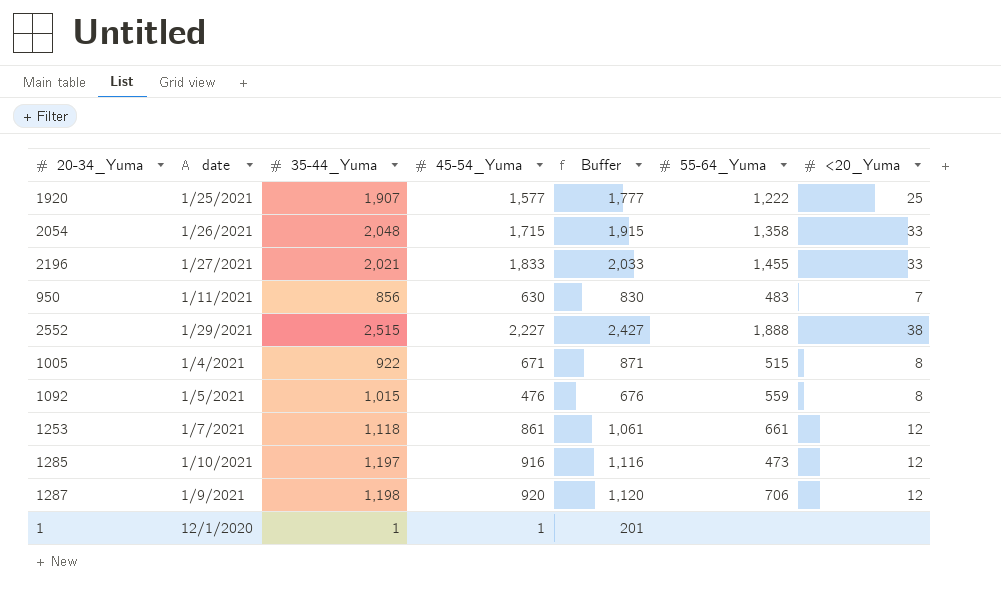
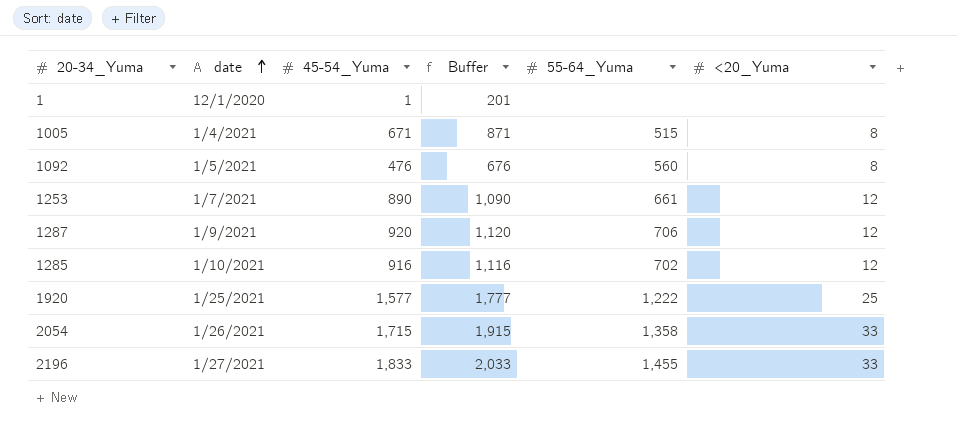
row order: none -> date ascending
column 35-44_Yuma | position: 3 -> none
row 950: 1/11/2021 | 856 | 630 | 830 | 483 | 7 -> none
row 2552: 1/29/2021 | 2,515 | 2,227 | 2,427 | 1,888 | 38 -> none
1092 | 55-64_Yuma: 559 -> 560
1253 | 45-54_Yuma: 861 -> 890
1253 | Buffer: 1,061 -> 1,090
1285 | 55-64_Yuma: 473 -> 702

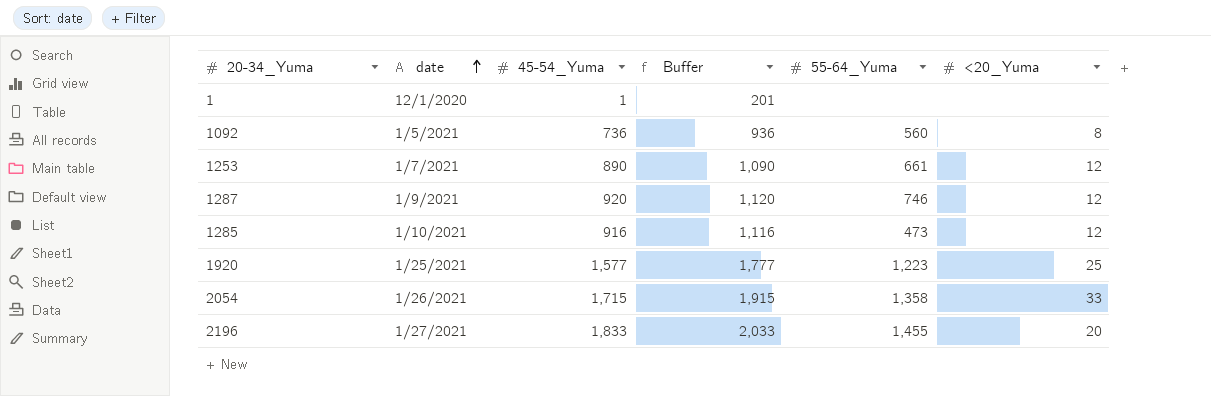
row 1005: 1/4/2021 | 671 | 871 | 515 | 8 -> none
1092 | 45-54_Yuma: 476 -> 736
1092 | Buffer: 676 -> 936
1287 | 55-64_Yuma: 706 -> 746
1285 | 55-64_Yuma: 702 -> 473
1920 | 55-64_Yuma: 1,222 -> 1,223
2196 | <20_Yuma: 33 -> 20

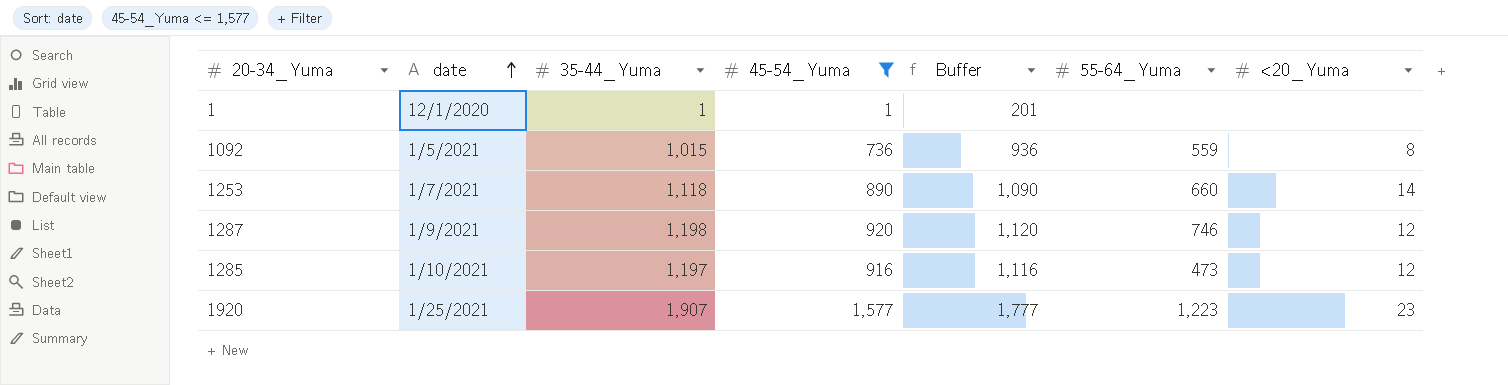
filter: none -> 45-54_Yuma <= 1,577
column 35-44_Yuma | position: none -> 3
1092 | 55-64_Yuma: 560 -> 559
1253 | 55-64_Yuma: 661 -> 660
1253 | <20_Yuma: 12 -> 14
1920 | <20_Yuma: 25 -> 23

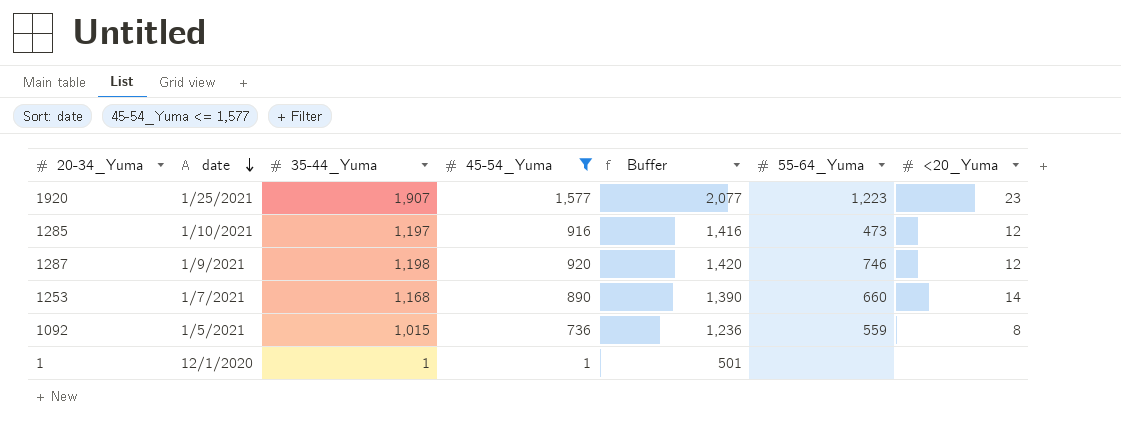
row order: date ascending -> date descending
column Buffer | formula: [45-54_Yuma] + 200 -> [45-54_Yuma] + 500
1253 | 35-44_Yuma: 1,118 -> 1,168

